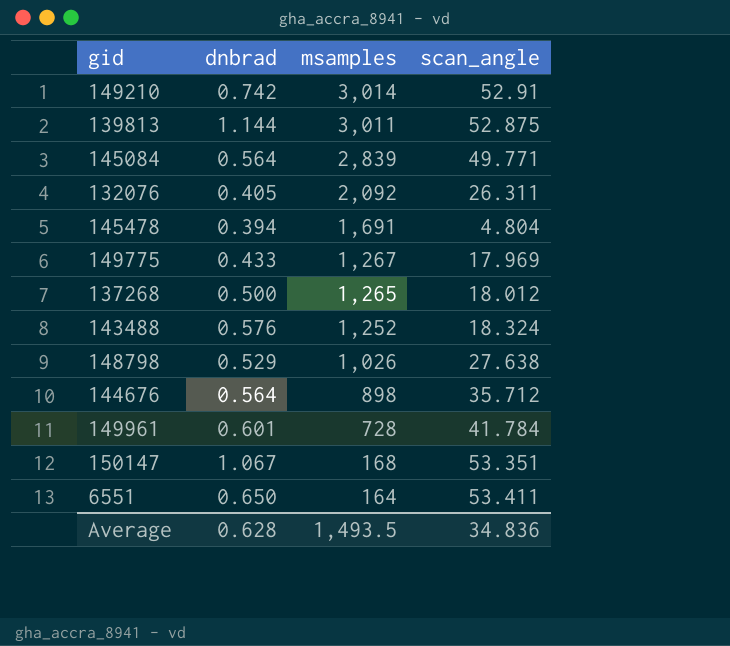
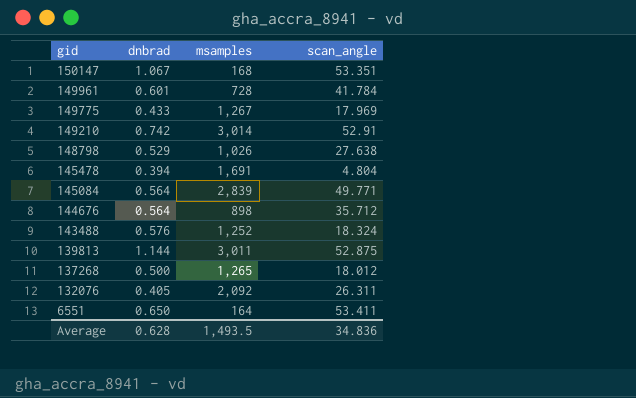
row order: msamples descending -> gid descending

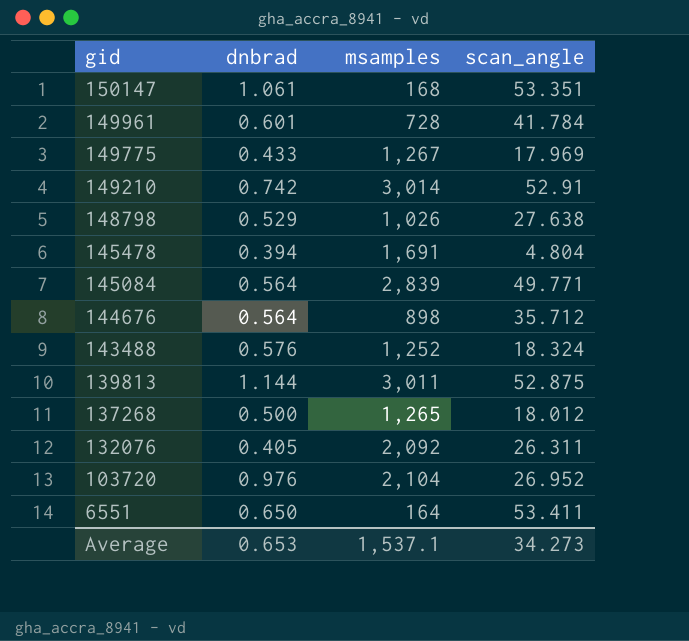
150147 | dnbrad: 1.067 -> 1.061
row 103720: none -> 0.976 | 2,104 | 26.952
Average | dnbrad: 0.628 -> 0.653
Average | msamples: 1,493.5 -> 1,537.1
Average | scan_angle: 34.836 -> 34.273

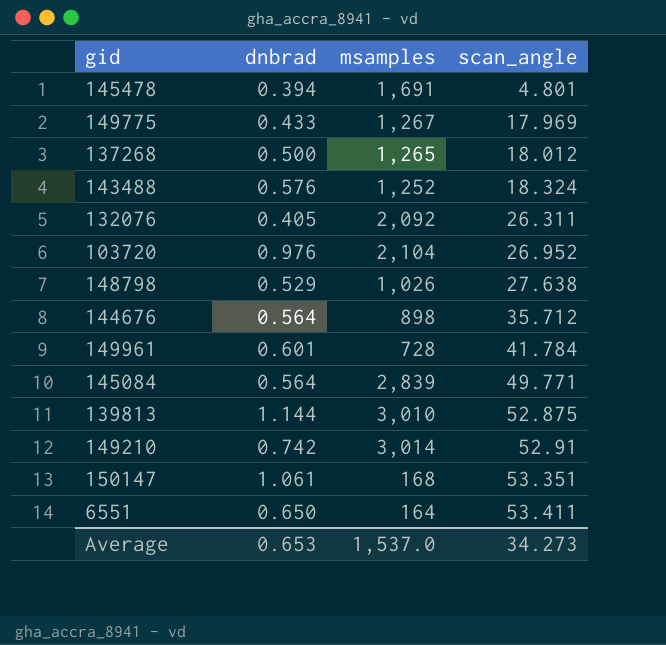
row order: gid descending -> scan_angle ascending
145478 | scan_angle: 4.804 -> 4.801
139813 | msamples: 3,011 -> 3,010
Average | msamples: 1,537.1 -> 1,537.0

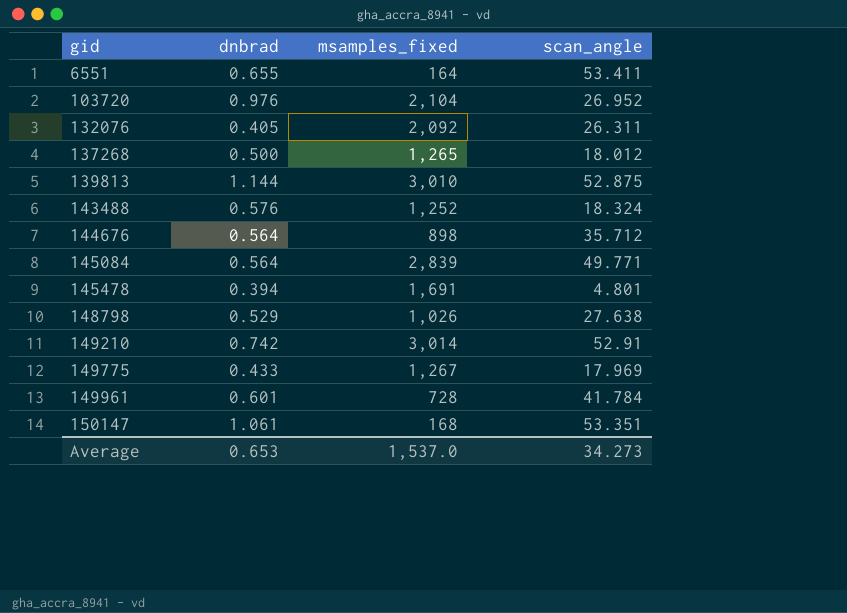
row order: scan_angle ascending -> gid ascending
column name: msamples -> msamples_fixed
6551 | dnbrad: 0.650 -> 0.655

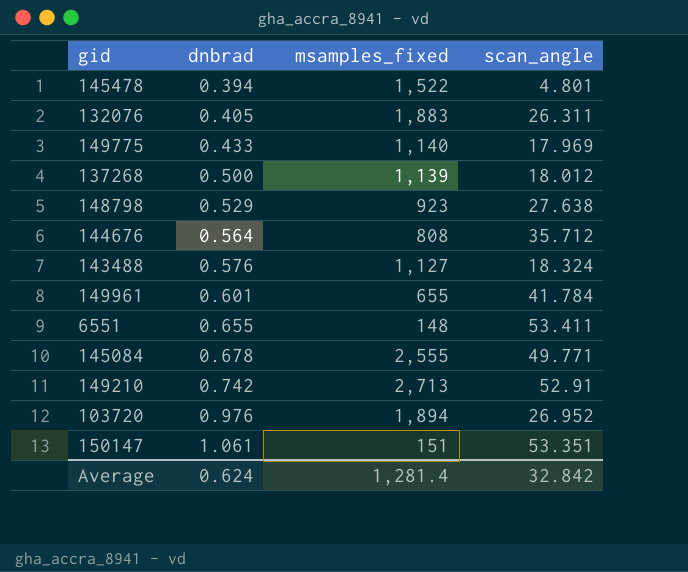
row order: gid ascending -> dnbrad ascending
row 139813: 1.144 | 3,010 | 52.875 -> none
145478 | msamples_fixed: 1,691 -> 1,522
132076 | msamples_fixed: 2,092 -> 1,883
149775 | msamples_fixed: 1,267 -> 1,140
137268 | msamples_fixed: 1,265 -> 1,139
148798 | msamples_fixed: 1,026 -> 923
144676 | msamples_fixed: 898 -> 808
143488 | msamples_fixed: 1,252 -> 1,127
149961 | msamples_fixed: 728 -> 655
6551 | msamples_fixed: 164 -> 148
145084 | dnbrad: 0.564 -> 0.678
145084 | msamples_fixed: 2,839 -> 2,555
149210 | msamples_fixed: 3,014 -> 2,713
103720 | msamples_fixed: 2,104 -> 1,894
150147 | msamples_fixed: 168 -> 151
Average | dnbrad: 0.653 -> 0.624
Average | msamples_fixed: 1,537.0 -> 1,281.4
Average | scan_angle: 34.273 -> 32.842

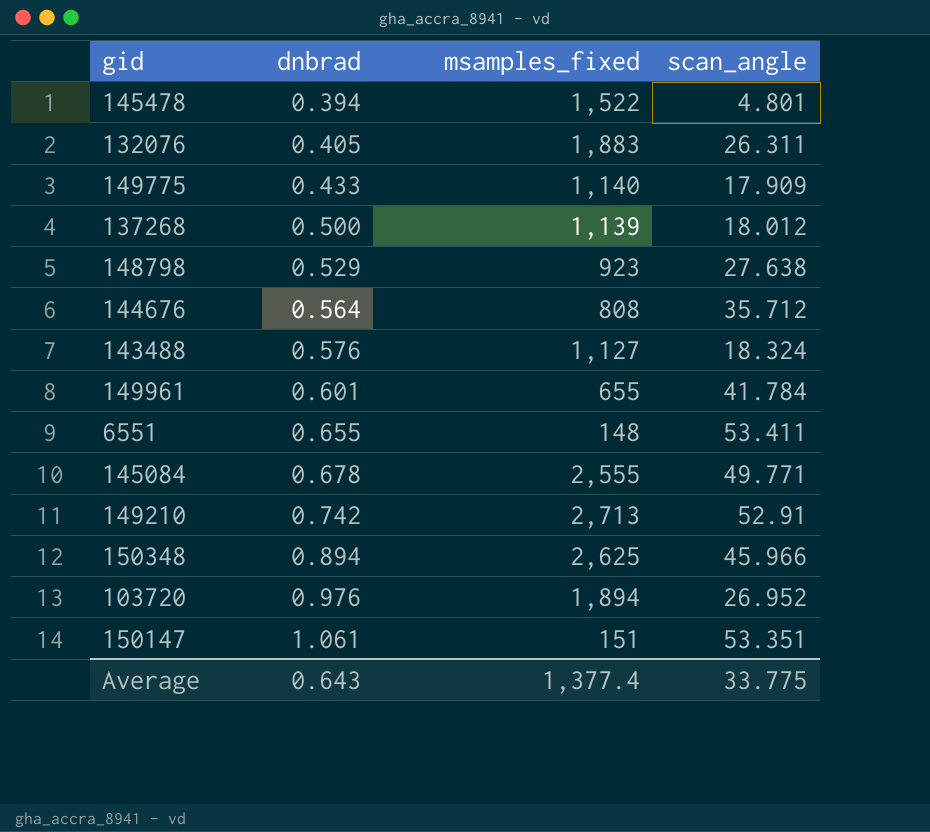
149775 | scan_angle: 17.969 -> 17.909
row 150348: none -> 0.894 | 2,625 | 45.966
Average | dnbrad: 0.624 -> 0.643
Average | msamples_fixed: 1,281.4 -> 1,377.4
Average | scan_angle: 32.842 -> 33.775

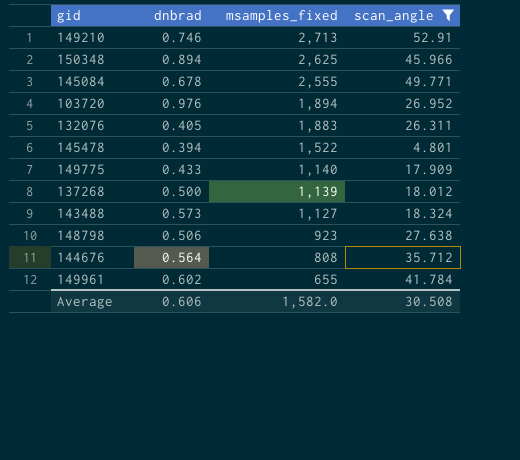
filter: none -> scan_angle <= 52.91
row order: dnbrad ascending -> msamples_fixed descending
149210 | dnbrad: 0.742 -> 0.746
143488 | dnbrad: 0.576 -> 0.573
148798 | dnbrad: 0.529 -> 0.506
149961 | dnbrad: 0.601 -> 0.602
Average | dnbrad: 0.643 -> 0.606
Average | msamples_fixed: 1,377.4 -> 1,582.0
Average | scan_angle: 33.775 -> 30.508

